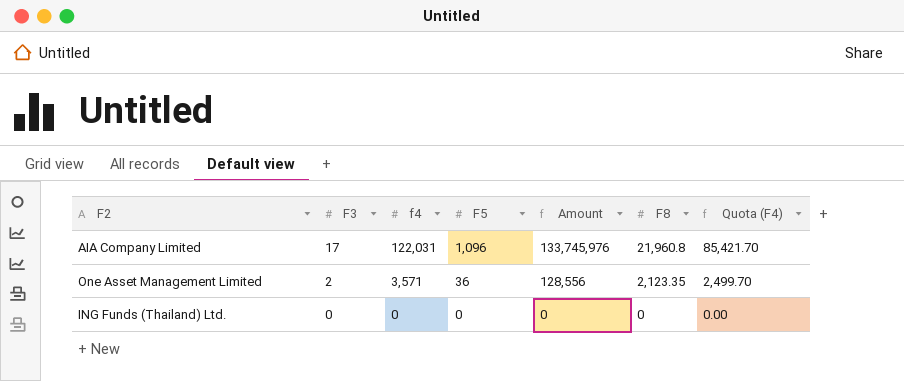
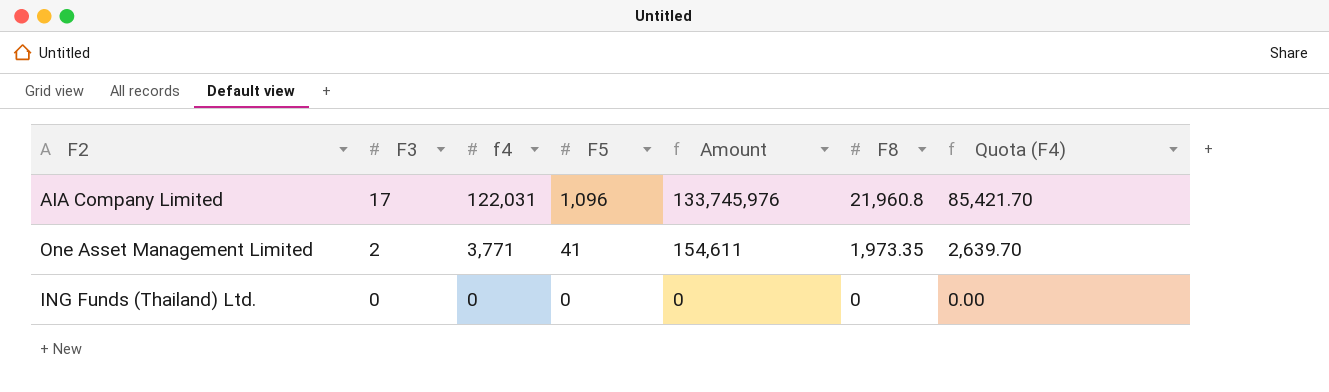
One Asset Management Limited | f4: 3,571 -> 3,771
One Asset Management Limited | F5: 36 -> 41
One Asset Management Limited | Amount: 128,556 -> 154,611
One Asset Management Limited | F8: 2,123.35 -> 1,973.35
One Asset Management Limited | Quota (F4): 2,499.70 -> 2,639.70

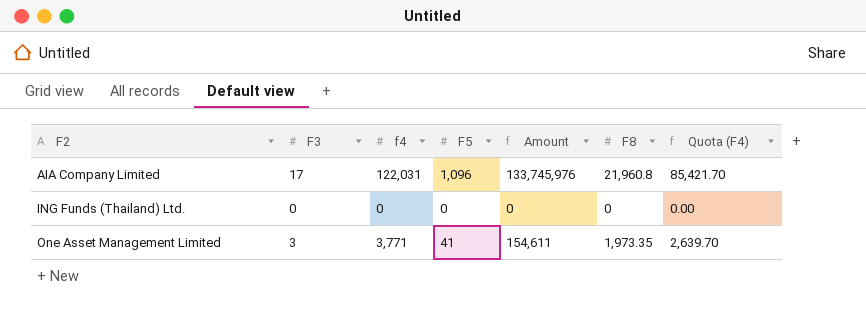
row order: F3 descending -> F2 ascending
One Asset Management Limited | F3: 2 -> 3

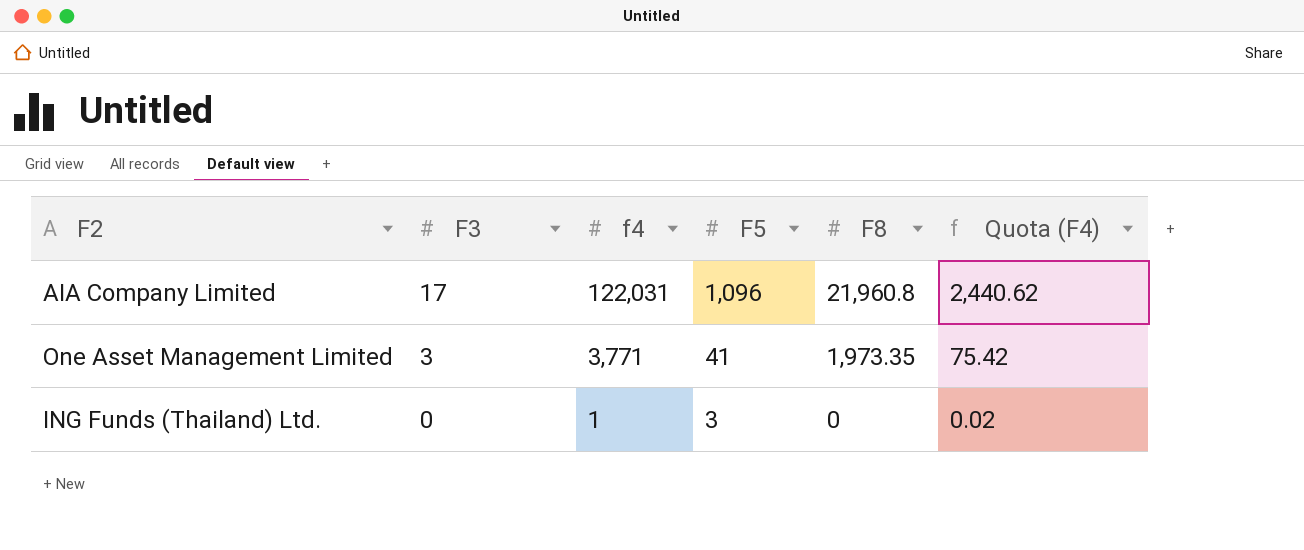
row order: F2 ascending -> F3 descending
column Amount | formula: [f4] * [F5] -> none
column Quota (F4) | formula: [f4] * 0.7 -> [f4] * 0.02
ING Funds (Thailand) Ltd. | f4: 0 -> 1
ING Funds (Thailand) Ltd. | F5: 0 -> 3

